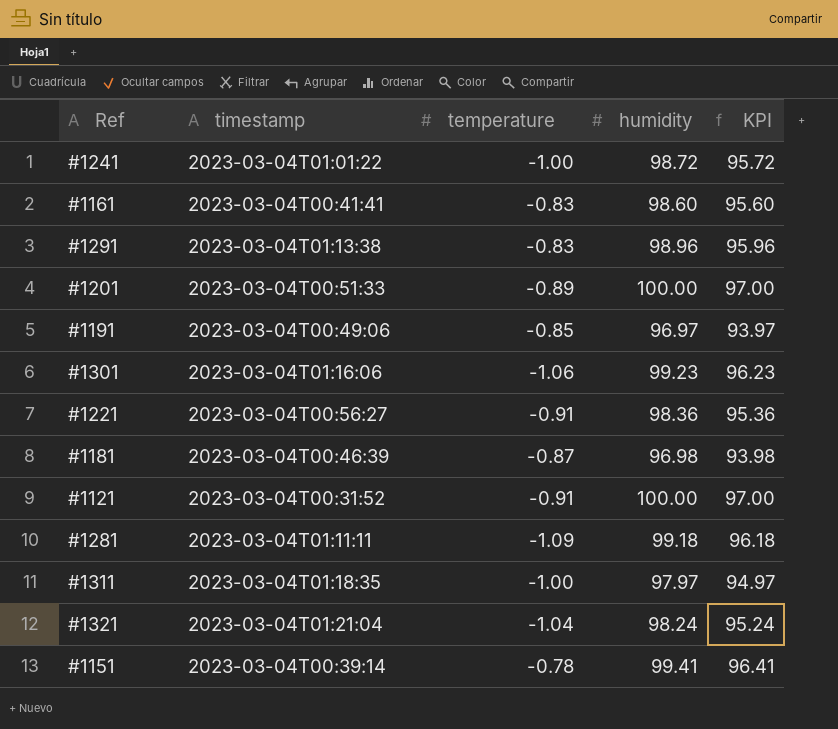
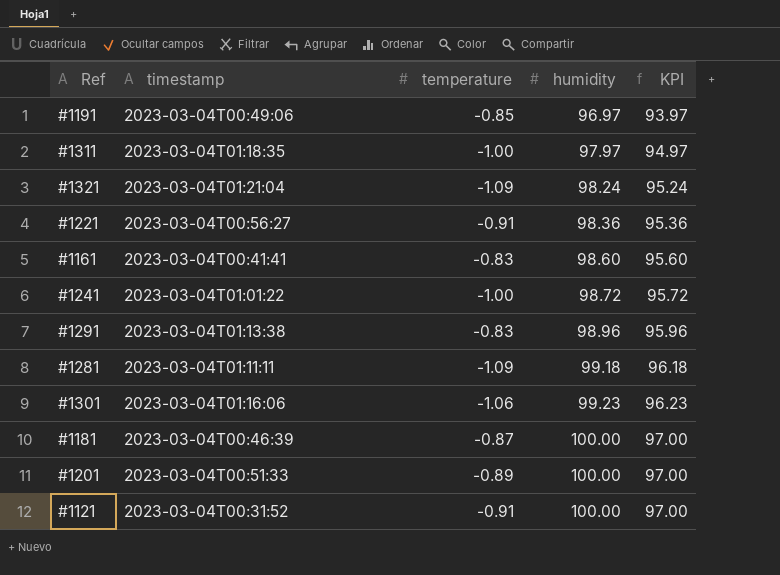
row order: none -> humidity ascending
row #1151: 2023-03-04T00:39:14 | -0.78 | 99.41 | 96.41 -> none
#1321 | temperature: -1.04 -> -1.09
#1181 | humidity: 96.98 -> 100.00
#1181 | KPI: 93.98 -> 97.00

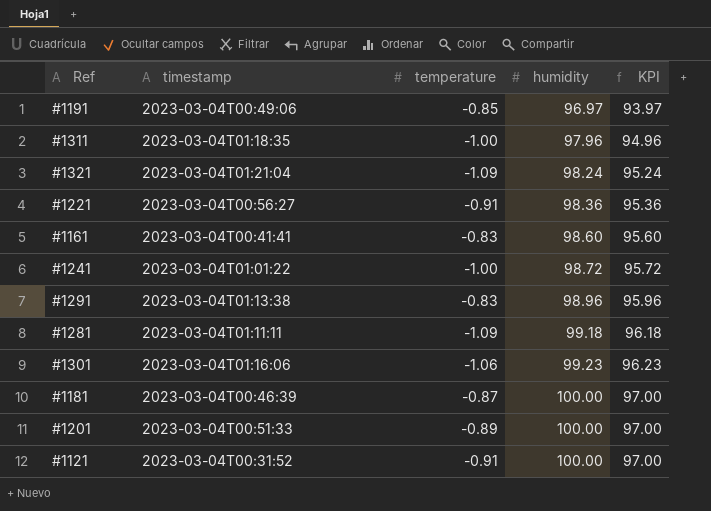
#1311 | humidity: 97.97 -> 97.96
#1311 | KPI: 94.97 -> 94.96

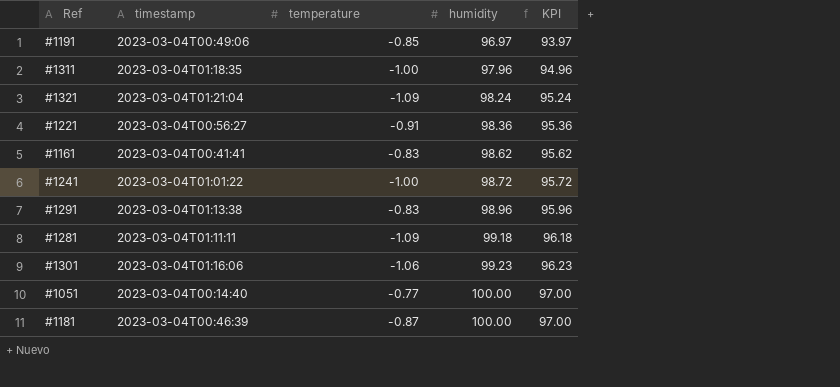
row #1201: 2023-03-04T00:51:33 | -0.89 | 100.00 | 97.00 -> none
row #1121: 2023-03-04T00:31:52 | -0.91 | 100.00 | 97.00 -> none
#1161 | humidity: 98.60 -> 98.62
#1161 | KPI: 95.60 -> 95.62
row #1051: none -> 2023-03-04T00:14:40 | -0.77 | 100.00 | 97.00

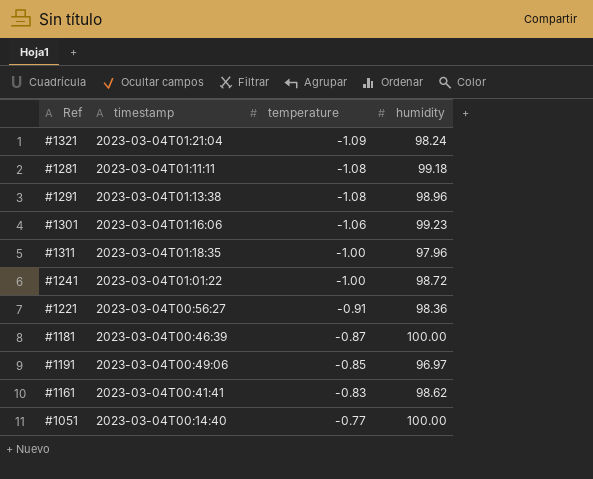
row order: humidity ascending -> temperature ascending
column KPI | formula: [humidity] - 3 -> none
#1281 | temperature: -1.09 -> -1.08
#1291 | temperature: -0.83 -> -1.08

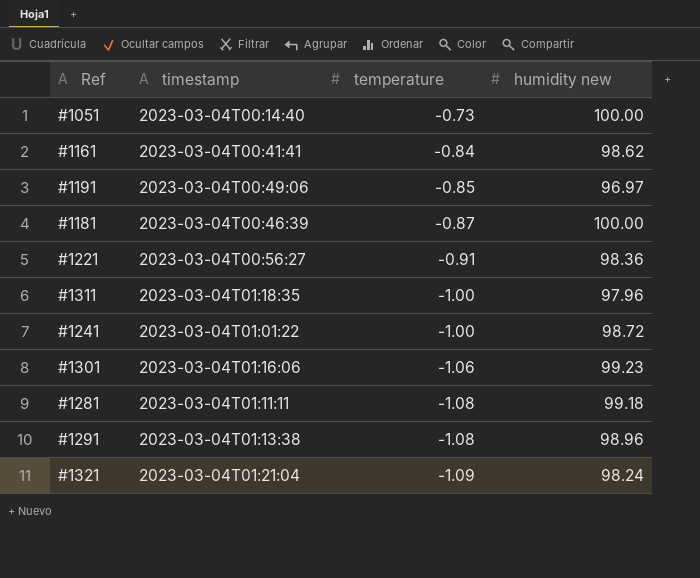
row order: temperature ascending -> temperature descending
column name: humidity -> humidity new
#1051 | temperature: -0.77 -> -0.73
#1161 | temperature: -0.83 -> -0.84

